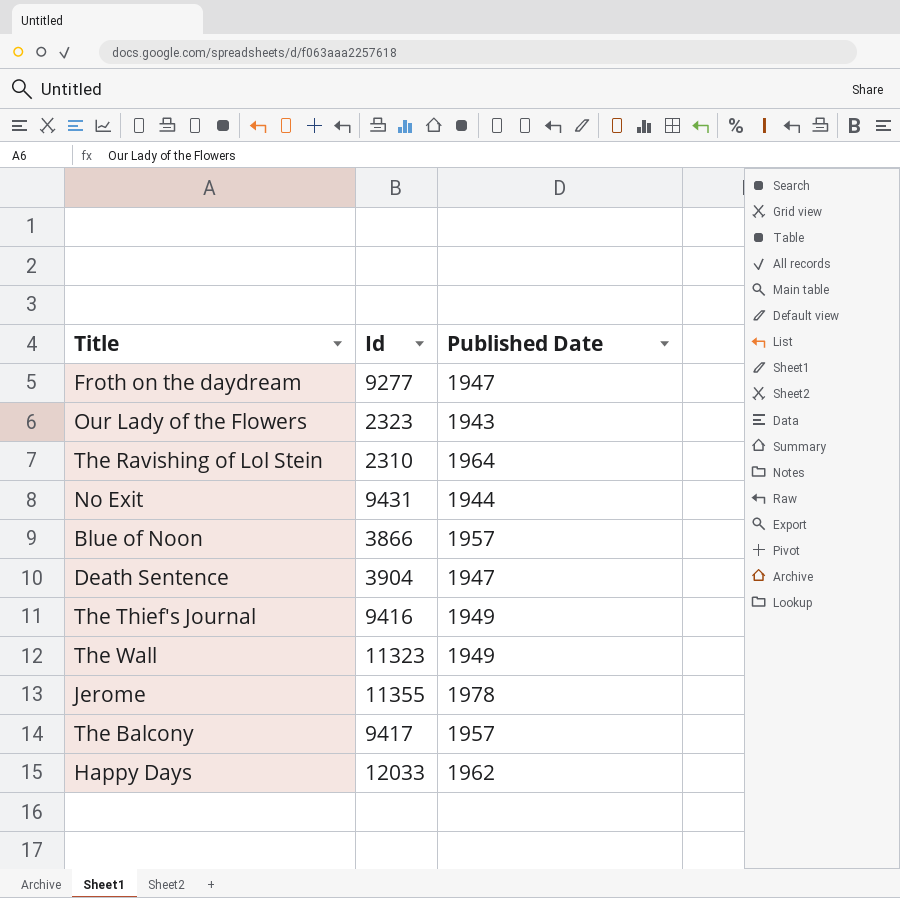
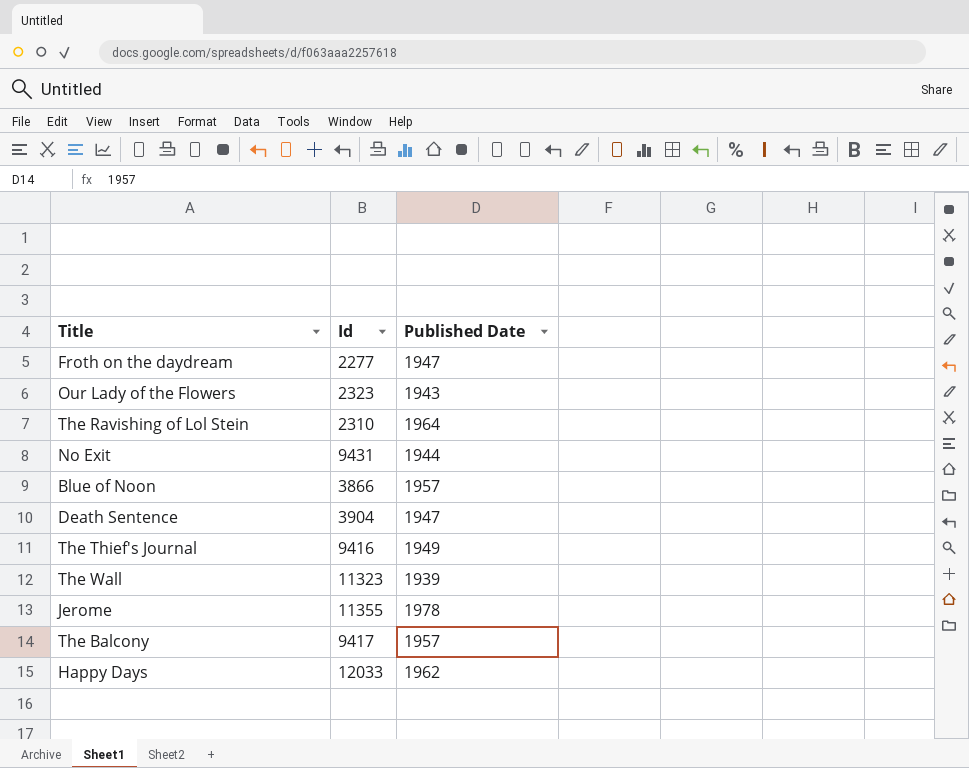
Froth on the daydream | Id: 9277 -> 2277
The Wall | Published Date: 1949 -> 1939

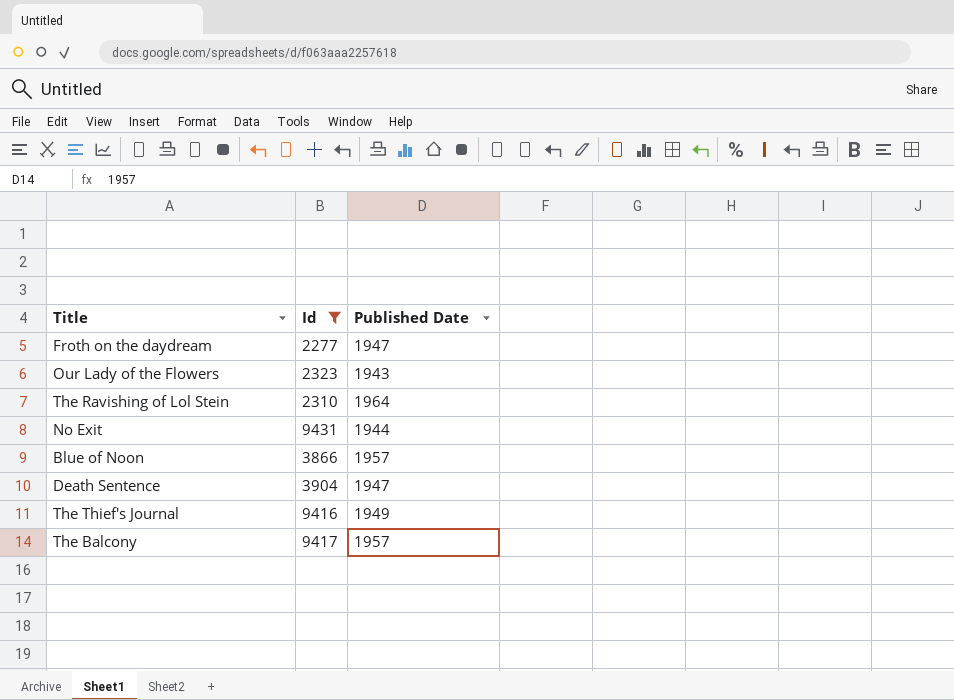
filter: none -> Id <= 9431

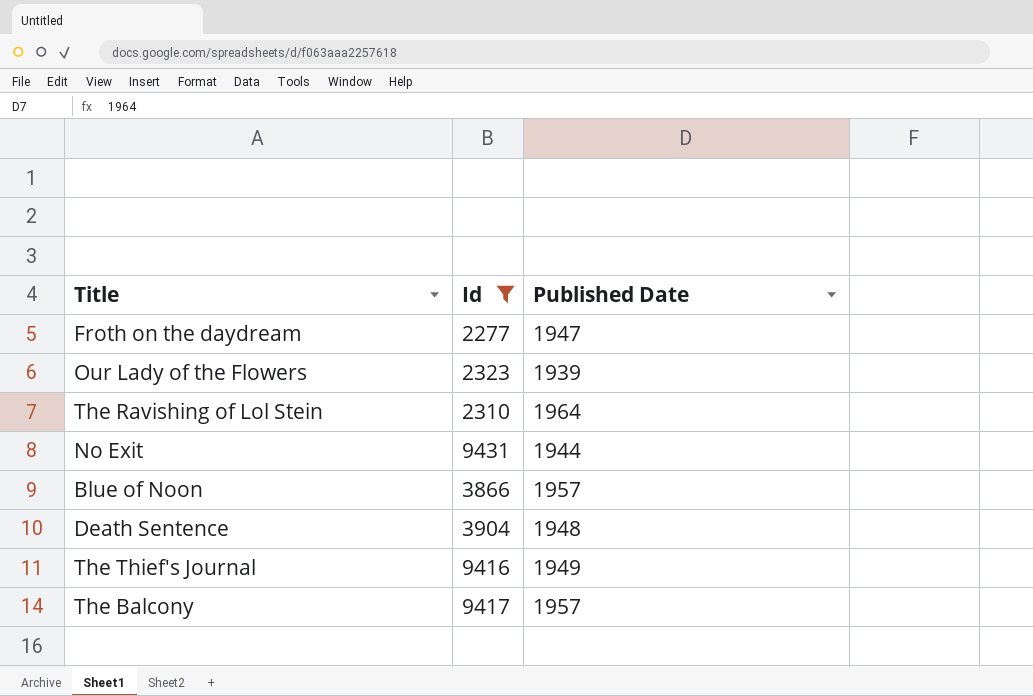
Our Lady of the Flowers | Published Date: 1943 -> 1939
Death Sentence | Published Date: 1947 -> 1948

